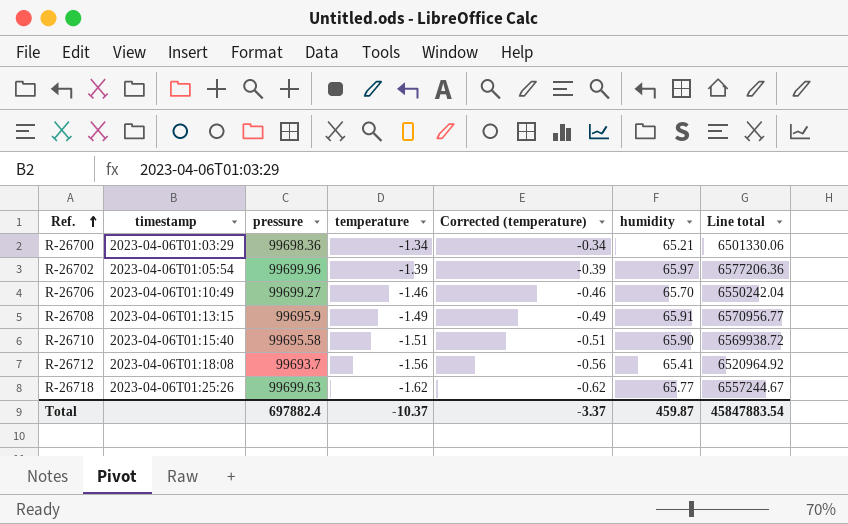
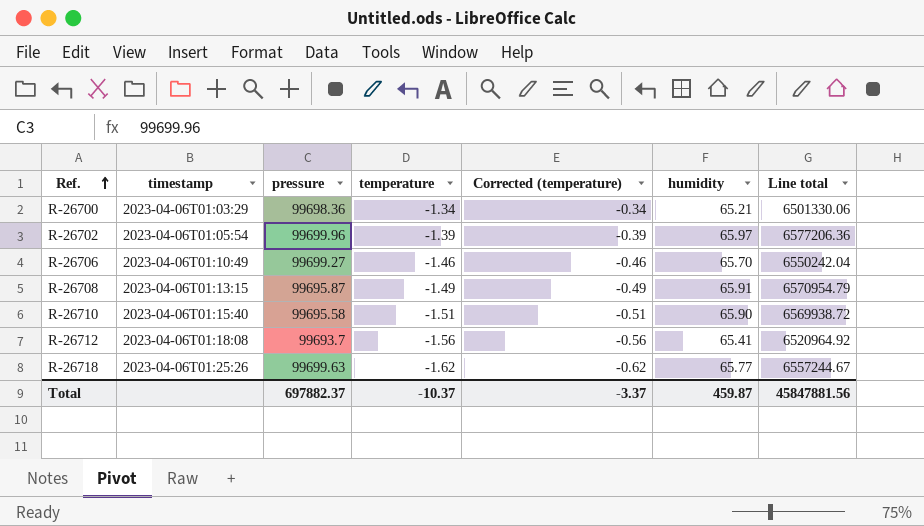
R-26708 | pressure: 99695.9 -> 99695.87
R-26708 | Line total: 6570956.77 -> 6570954.79
Total | pressure: 697882.4 -> 697882.37
Total | Line total: 45847883.54 -> 45847881.56

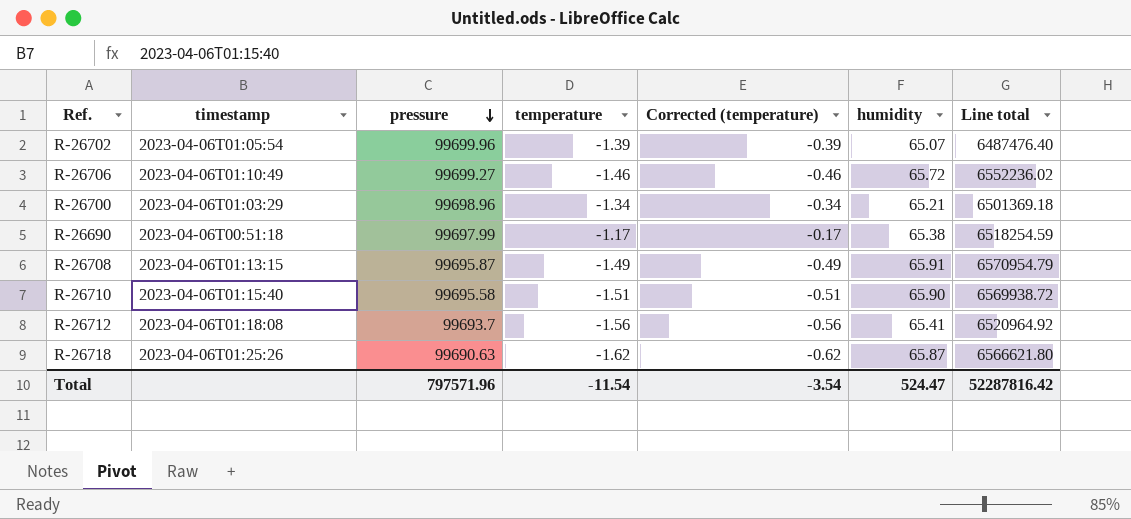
row order: Ref. ascending -> pressure descending
R-26702 | humidity: 65.97 -> 65.07
R-26702 | Line total: 6577206.36 -> 6487476.40
R-26706 | humidity: 65.70 -> 65.72
R-26706 | Line total: 6550242.04 -> 6552236.02
R-26700 | pressure: 99698.36 -> 99698.96
R-26700 | Line total: 6501330.06 -> 6501369.18
row R-26690: none -> 2023-04-06T00:51:18 | 99697.99 | -1.17 | -0.17 | 65.38 | 6518254.59
R-26718 | pressure: 99699.63 -> 99690.63
R-26718 | humidity: 65.77 -> 65.87
R-26718 | Line total: 6557244.67 -> 6566621.80
Total | pressure: 697882.37 -> 797571.96
Total | temperature: -10.37 -> -11.54
Total | Corrected (temperature): -3.37 -> -3.54
Total | humidity: 459.87 -> 524.47
Total | Line total: 45847881.56 -> 52287816.42

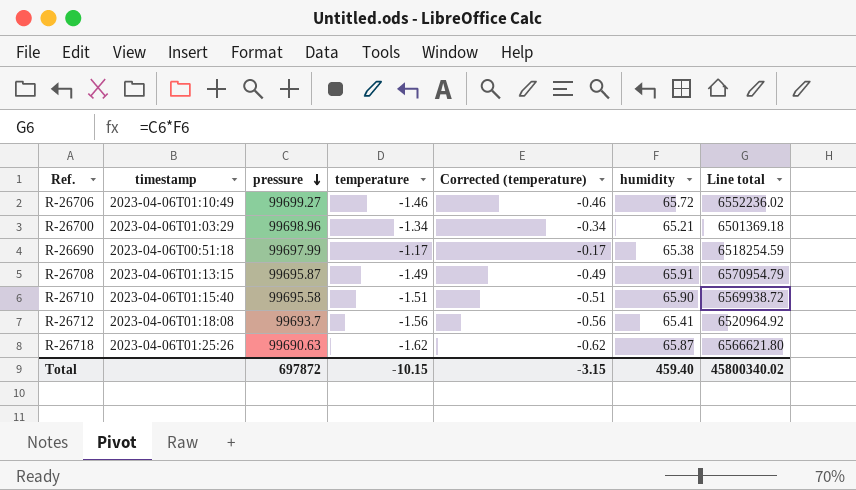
row R-26702: 2023-04-06T01:05:54 | 99699.96 | -1.39 | -0.39 | 65.07 | 6487476.40 -> none
Total | pressure: 797571.96 -> 697872
Total | temperature: -11.54 -> -10.15
Total | Corrected (temperature): -3.54 -> -3.15
Total | humidity: 524.47 -> 459.40
Total | Line total: 52287816.42 -> 45800340.02

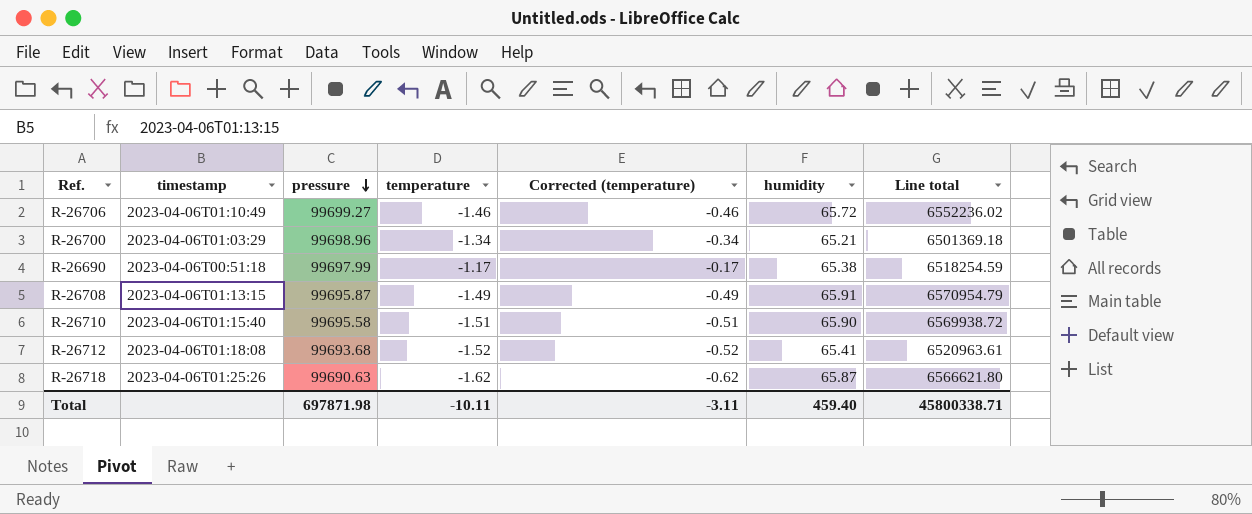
R-26712 | pressure: 99693.7 -> 99693.68
R-26712 | temperature: -1.56 -> -1.52
R-26712 | Corrected (temperature): -0.56 -> -0.52
R-26712 | Line total: 6520964.92 -> 6520963.61
Total | pressure: 697872 -> 697871.98
Total | temperature: -10.15 -> -10.11
Total | Corrected (temperature): -3.15 -> -3.11
Total | Line total: 45800340.02 -> 45800338.71

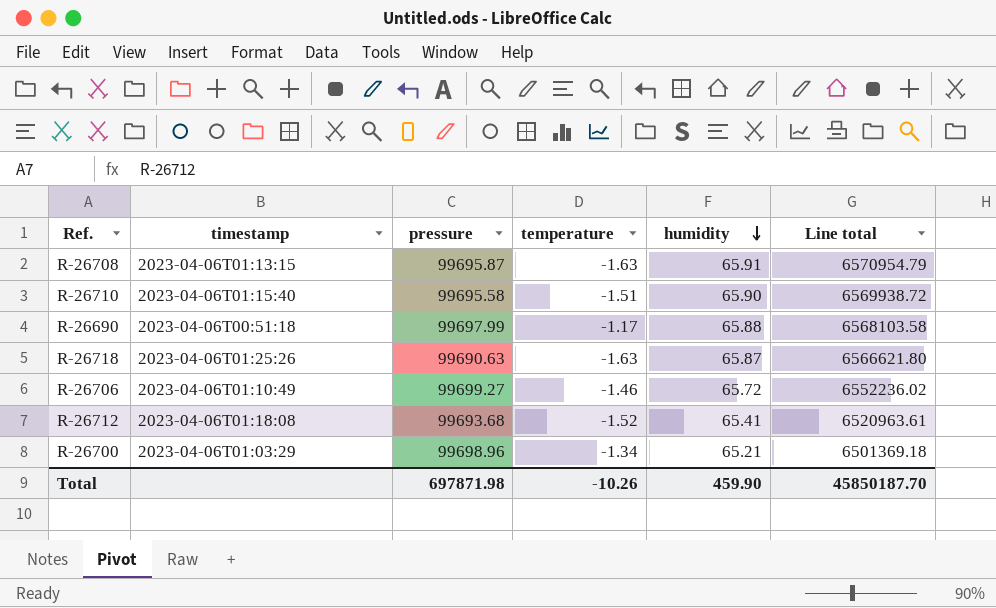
row order: pressure descending -> humidity descending
column Corrected (temperature) | formula: [temperature] + 1 -> none
R-26708 | temperature: -1.49 -> -1.63
R-26690 | humidity: 65.38 -> 65.88
R-26690 | Line total: 6518254.59 -> 6568103.58
R-26718 | temperature: -1.62 -> -1.63
Total | temperature: -10.11 -> -10.26
Total | humidity: 459.40 -> 459.90
Total | Line total: 45800338.71 -> 45850187.70

